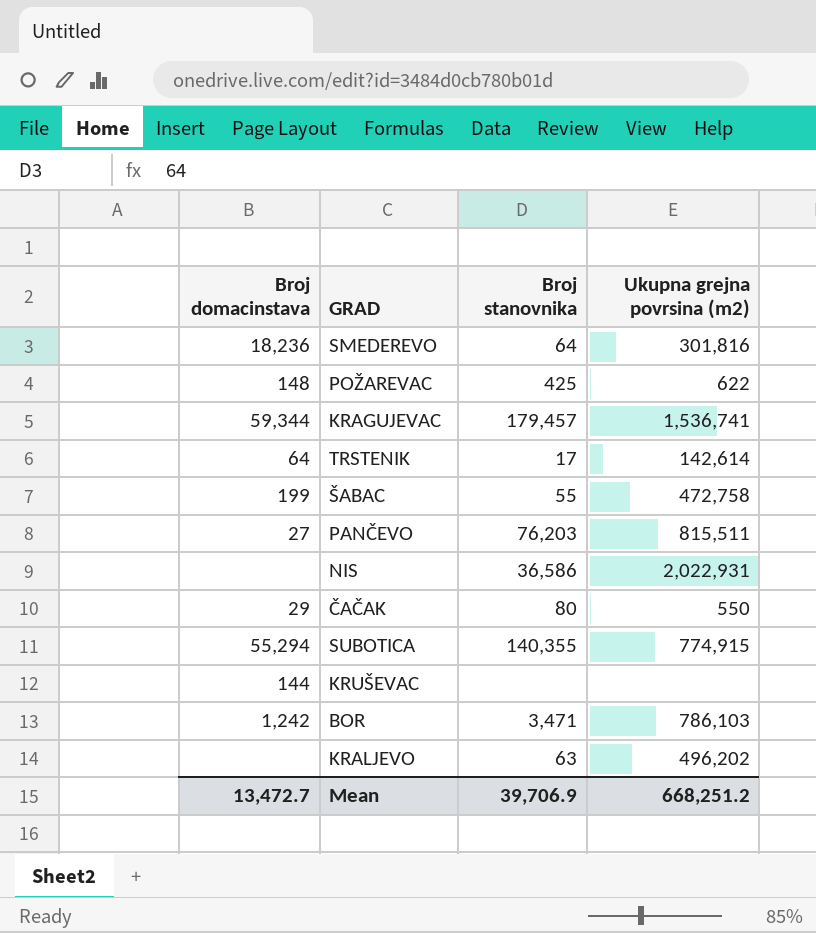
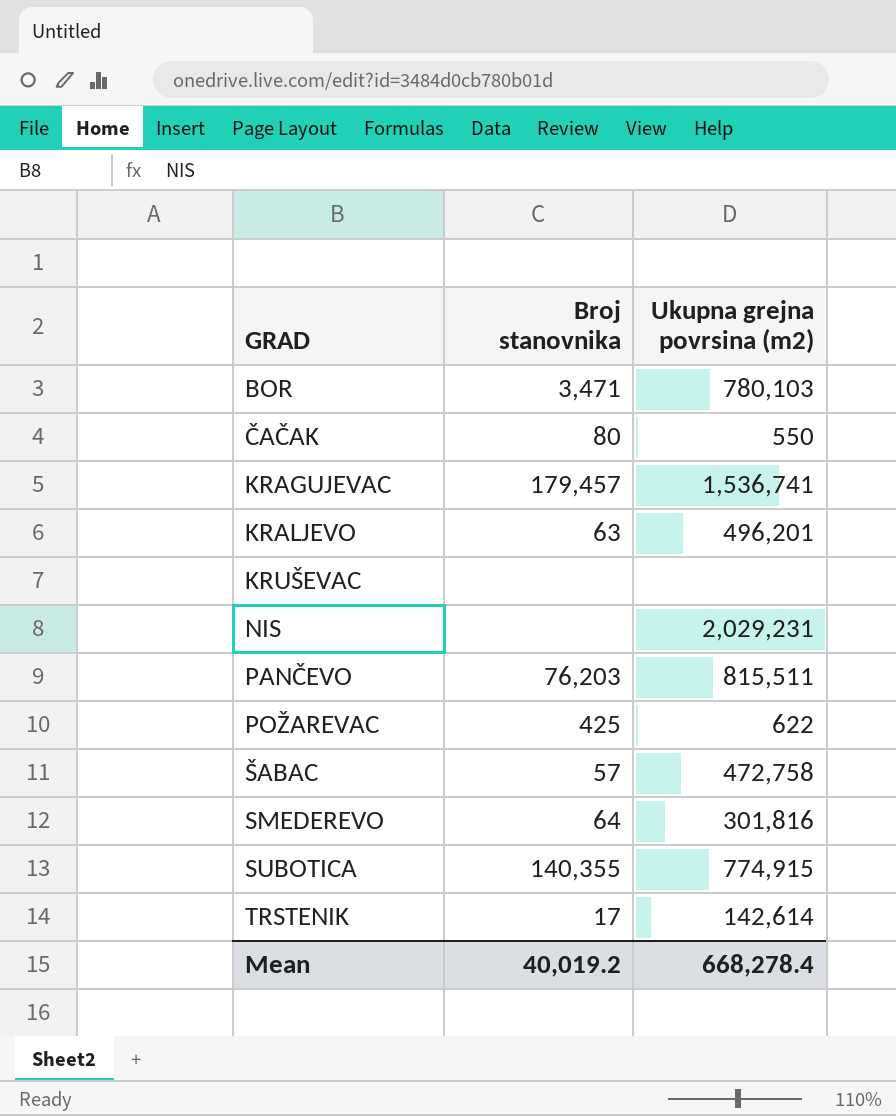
row order: none -> GRAD ascending
column Broj domacinstava | position: 1 -> none
BOR | Ukupna grejna povrsina (m2): 786,103 -> 780,103
KRALJEVO | Ukupna grejna povrsina (m2): 496,202 -> 496,201
NIS | Broj stanovnika: 36,586 -> none
NIS | Ukupna grejna povrsina (m2): 2,022,931 -> 2,029,231
ŠABAC | Broj stanovnika: 55 -> 57
Mean | Broj stanovnika: 39,706.9 -> 40,019.2
Mean | Ukupna grejna povrsina (m2): 668,251.2 -> 668,278.4

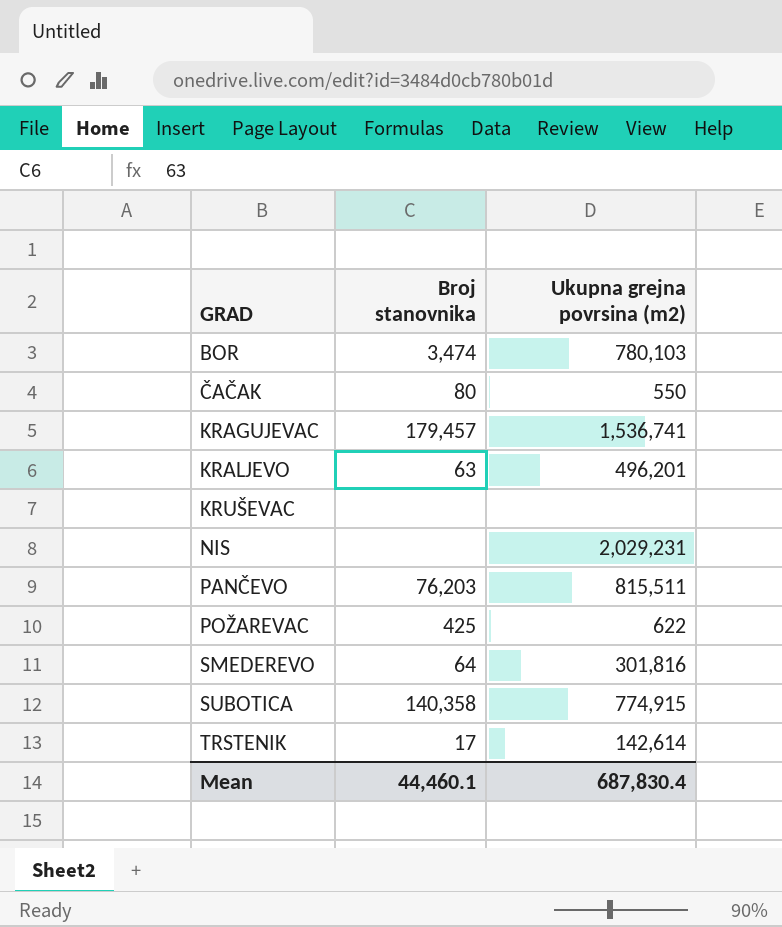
row ŠABAC: 57 | 472,758 -> none
BOR | Broj stanovnika: 3,471 -> 3,474
SUBOTICA | Broj stanovnika: 140,355 -> 140,358
Mean | Broj stanovnika: 40,019.2 -> 44,460.1
Mean | Ukupna grejna povrsina (m2): 668,278.4 -> 687,830.4

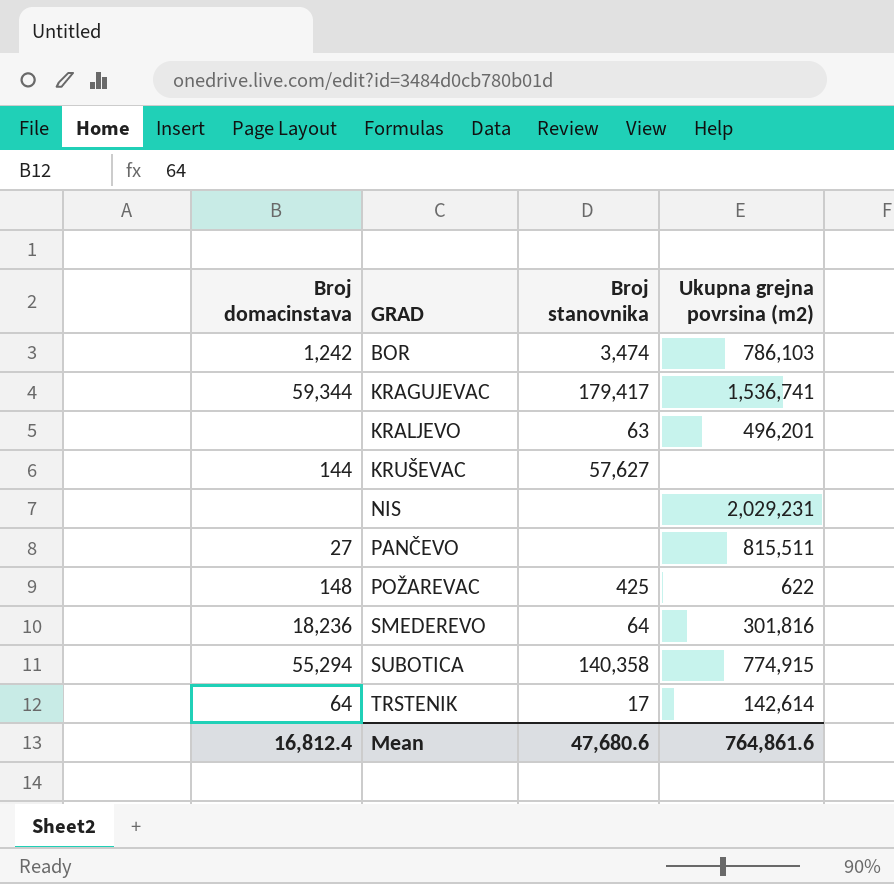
column Broj domacinstava | position: none -> 1
row ČAČAK: 80 | 550 -> none
BOR | Ukupna grejna povrsina (m2): 780,103 -> 786,103
KRAGUJEVAC | Broj stanovnika: 179,457 -> 179,417
KRUŠEVAC | Broj stanovnika: none -> 57,627
PANČEVO | Broj stanovnika: 76,203 -> none
Mean | Broj stanovnika: 44,460.1 -> 47,680.6
Mean | Ukupna grejna povrsina (m2): 687,830.4 -> 764,861.6

